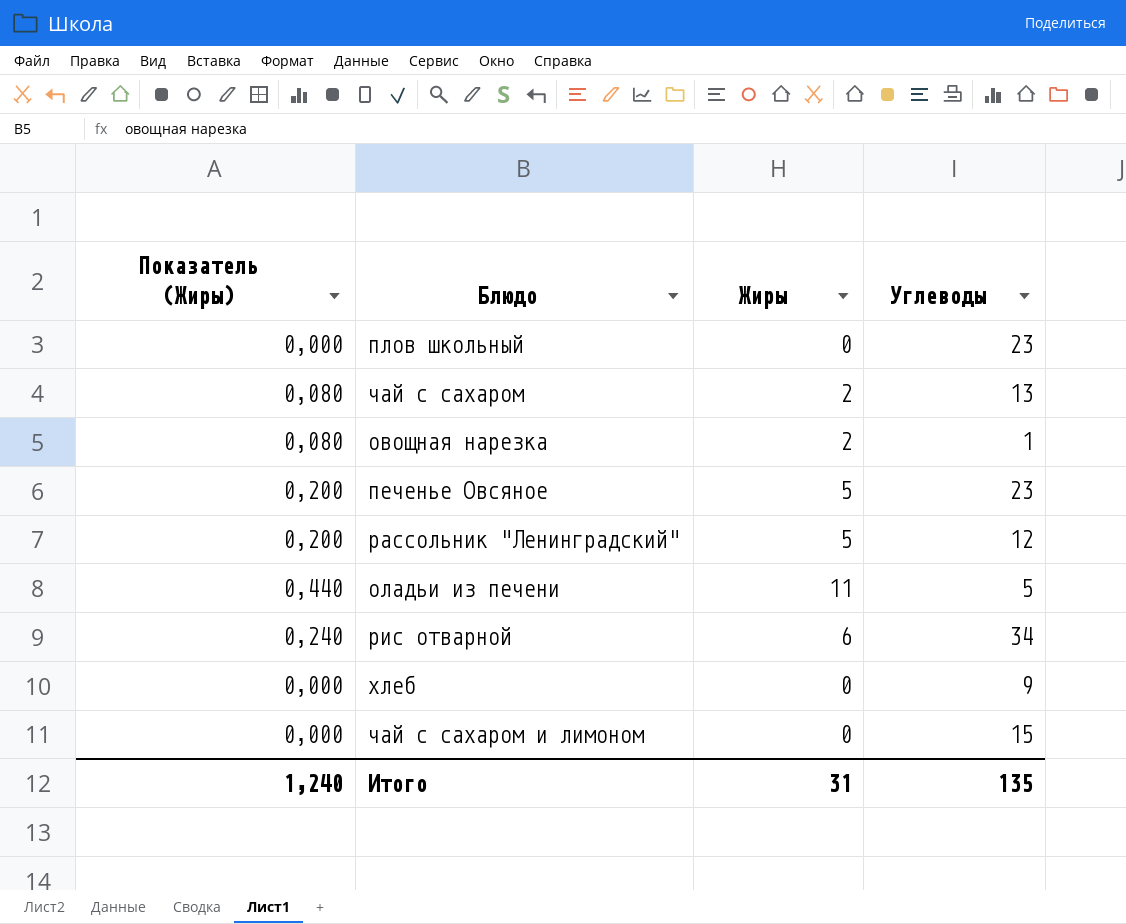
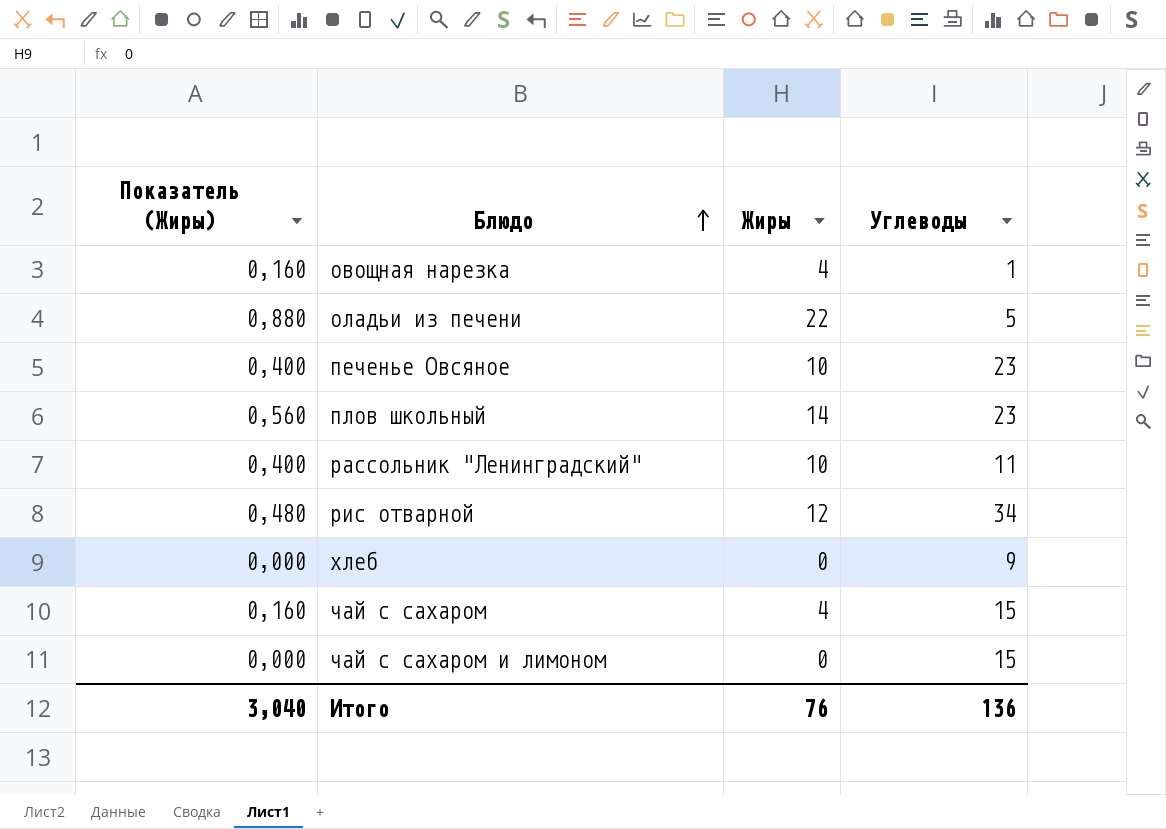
row order: none -> Блюдо ascending
овощная нарезка | Показатель (Жиры): 0,080 -> 0,160
овощная нарезка | Жиры: 2 -> 4
оладьи из печени | Показатель (Жиры): 0,440 -> 0,880
оладьи из печени | Жиры: 11 -> 22
печенье Овсяное | Показатель (Жиры): 0,200 -> 0,400
печенье Овсяное | Жиры: 5 -> 10
плов школьный | Показатель (Жиры): 0,000 -> 0,560
плов школьный | Жиры: 0 -> 14
рассольник "Ленинградский" | Показатель (Жиры): 0,200 -> 0,400
рассольник "Ленинградский" | Жиры: 5 -> 10
рассольник "Ленинградский" | Углеводы: 12 -> 11
рис отварной | Показатель (Жиры): 0,240 -> 0,480
рис отварной | Жиры: 6 -> 12
чай с сахаром | Показатель (Жиры): 0,080 -> 0,160
чай с сахаром | Жиры: 2 -> 4
чай с сахаром | Углеводы: 13 -> 15
Итого | Показатель (Жиры): 1,240 -> 3,040
Итого | Жиры: 31 -> 76
Итого | Углеводы: 135 -> 136

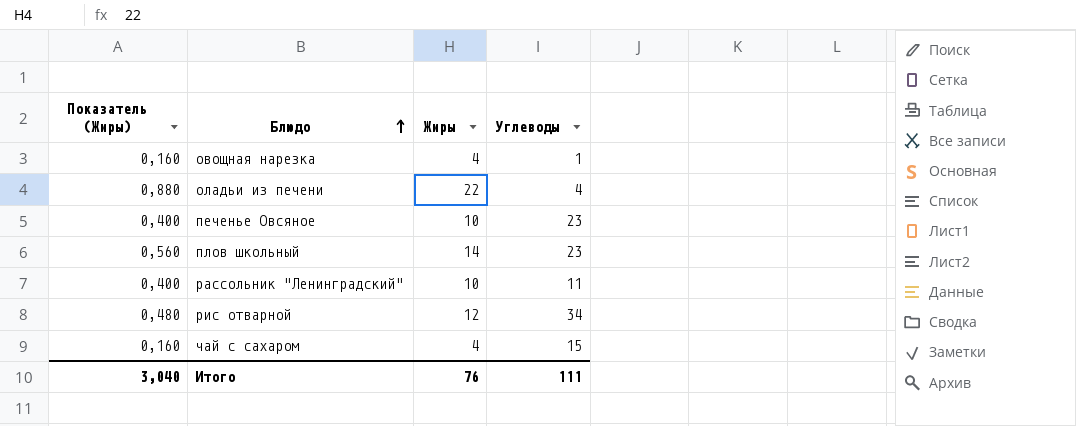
row хлеб: 0,000 | 0 | 9 -> none
row чай с сахаром и лимоном: 0,000 | 0 | 15 -> none
оладьи из печени | Углеводы: 5 -> 4
Итого | Углеводы: 136 -> 111

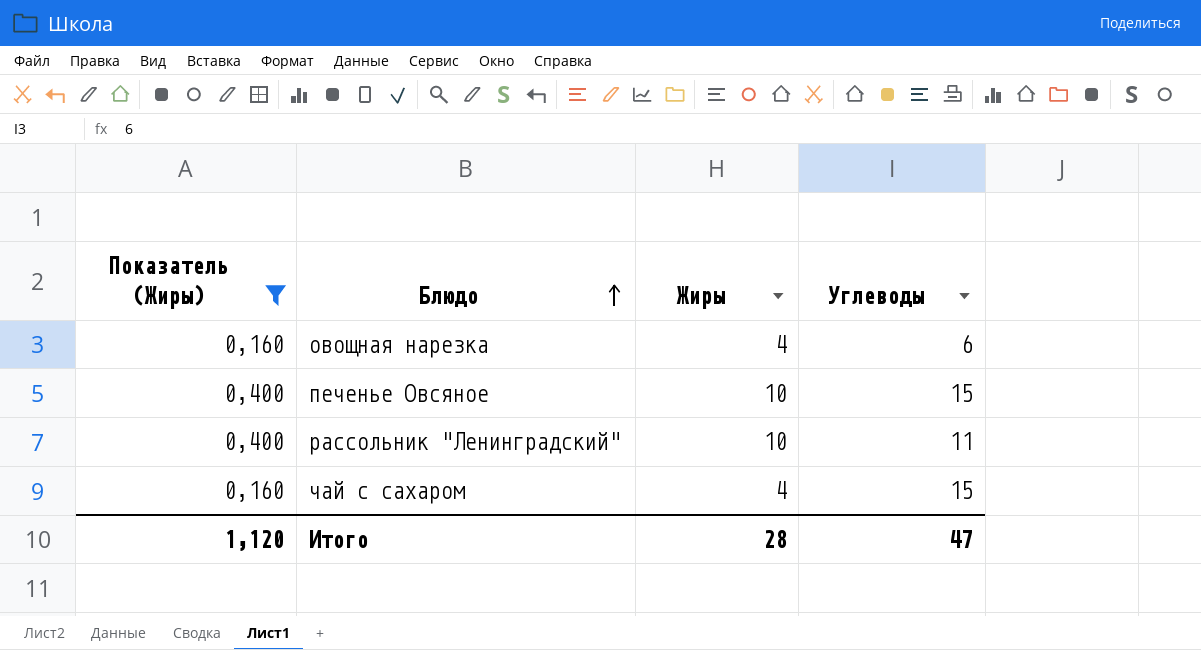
filter: none -> Показатель (Жиры) <= 0,400
овощная нарезка | Углеводы: 1 -> 6
печенье Овсяное | Углеводы: 23 -> 15
Итого | Показатель (Жиры): 3,040 -> 1,120
Итого | Жиры: 76 -> 28
Итого | Углеводы: 111 -> 47

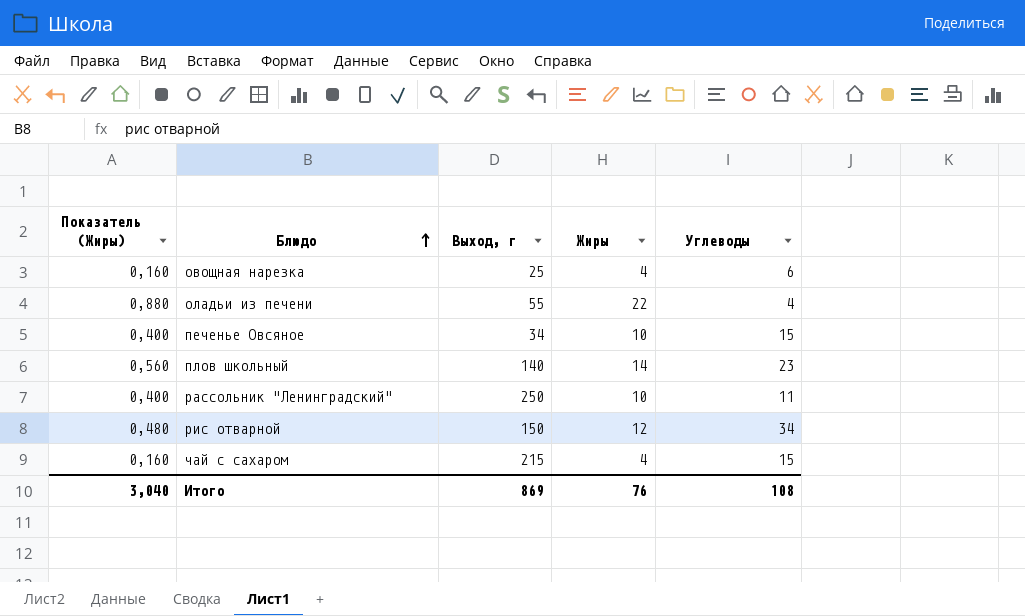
filter: Показатель (Жиры) <= 0,400 -> none
column Выход, г | position: none -> 3
Итого | Показатель (Жиры): 1,120 -> 3,040
Итого | Жиры: 28 -> 76
Итого | Углеводы: 47 -> 108

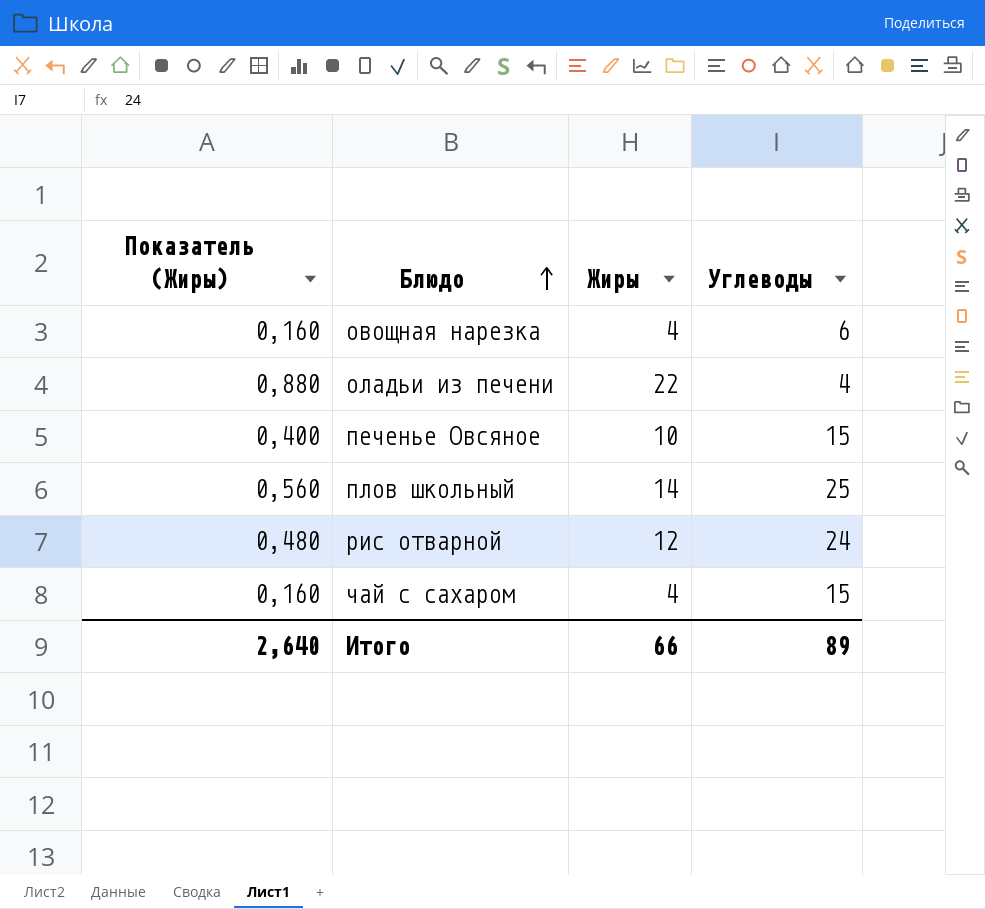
column Выход, г | position: 3 -> none
row рассольник "Ленинградский": 0,400 | 250 | 10 | 11 -> none
плов школьный | Углеводы: 23 -> 25
рис отварной | Углеводы: 34 -> 24
Итого | Показатель (Жиры): 3,040 -> 2,640
Итого | Жиры: 76 -> 66
Итого | Углеводы: 108 -> 89

